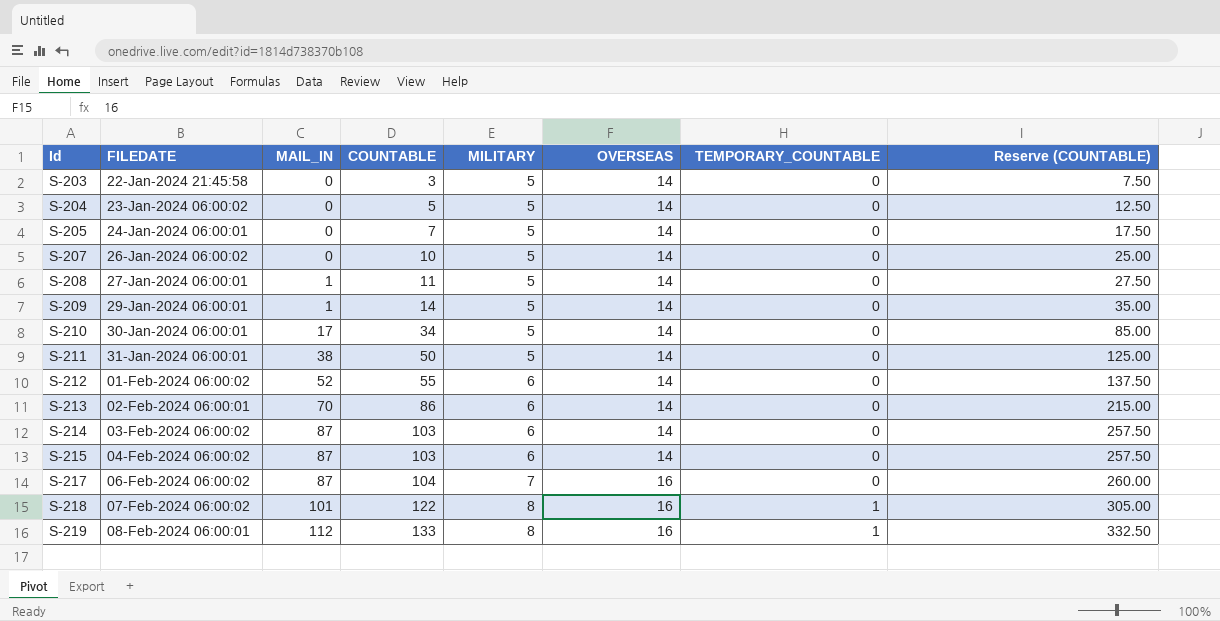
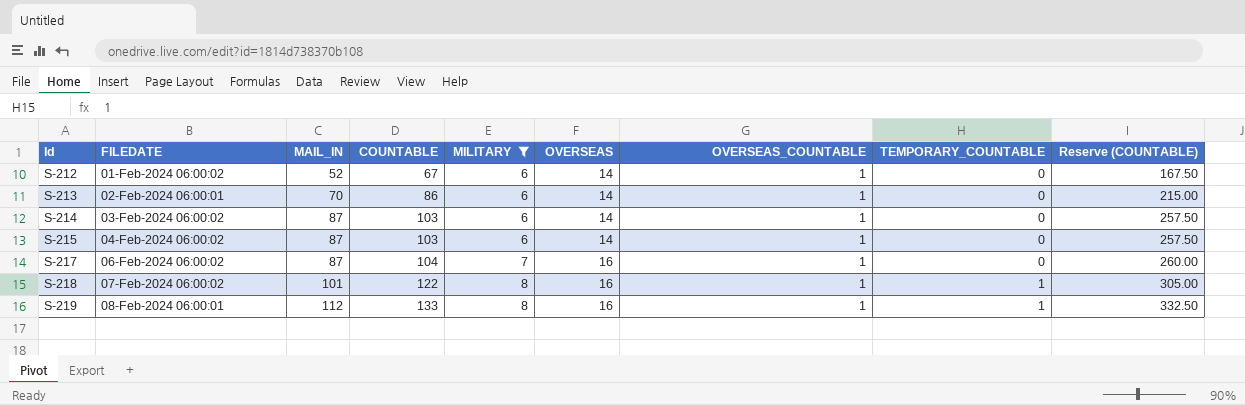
filter: none -> MILITARY != 5
column OVERSEAS_COUNTABLE | position: none -> 7
S-212 | COUNTABLE: 55 -> 67
S-212 | Reserve (COUNTABLE): 137.50 -> 167.50

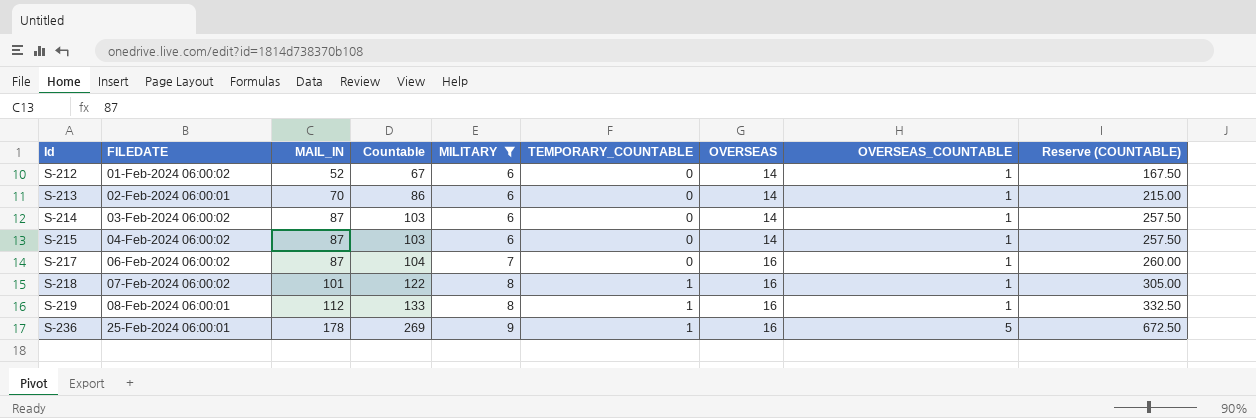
column name: COUNTABLE -> Countable
column TEMPORARY_COUNTABLE | position: 8 -> 6
row S-236: none -> 25-Feb-2024 06:00:01 | 178 | 269 | 9 | 1 | 16 | 5 | 672.50

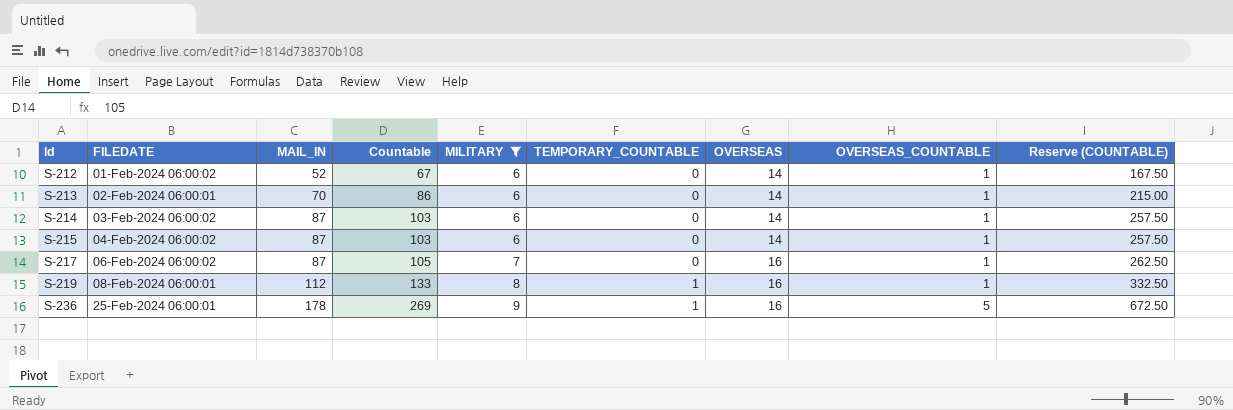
row S-218: 07-Feb-2024 06:00:02 | 101 | 122 | 8 | 1 | 16 | 1 | 305.00 -> none
S-217 | Countable: 104 -> 105
S-217 | Reserve (COUNTABLE): 260.00 -> 262.50

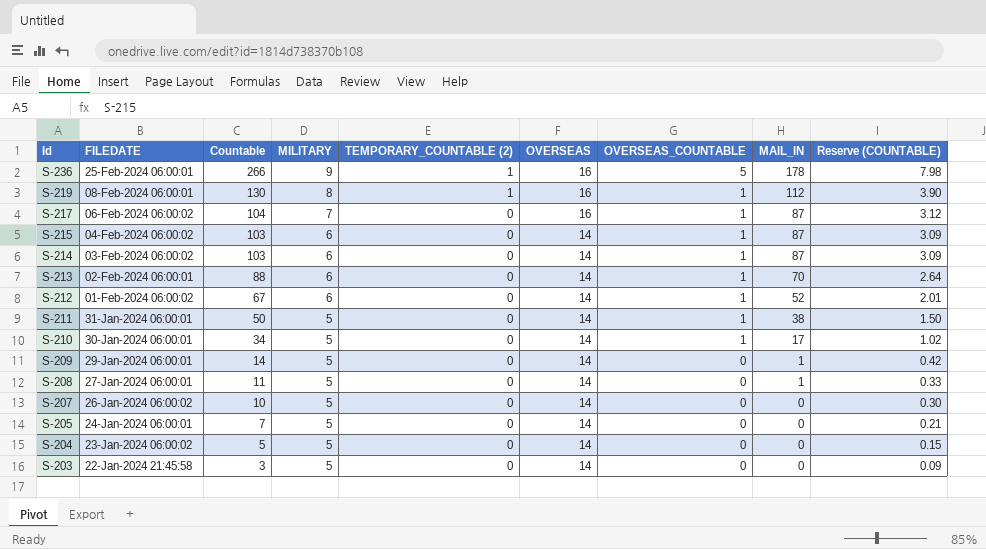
filter: MILITARY != 5 -> none
row order: Id ascending -> Id descending
column name: TEMPORARY_COUNTABLE -> TEMPORARY_COUNTABLE (2)
column MAIL_IN | position: 3 -> 8
column Reserve (COUNTABLE) | formula: [Countable] * 2.5 -> [Countable] * 0.03
S-236 | Countable: 269 -> 266
S-219 | Countable: 133 -> 130
S-217 | Countable: 105 -> 104
S-213 | Countable: 86 -> 88

